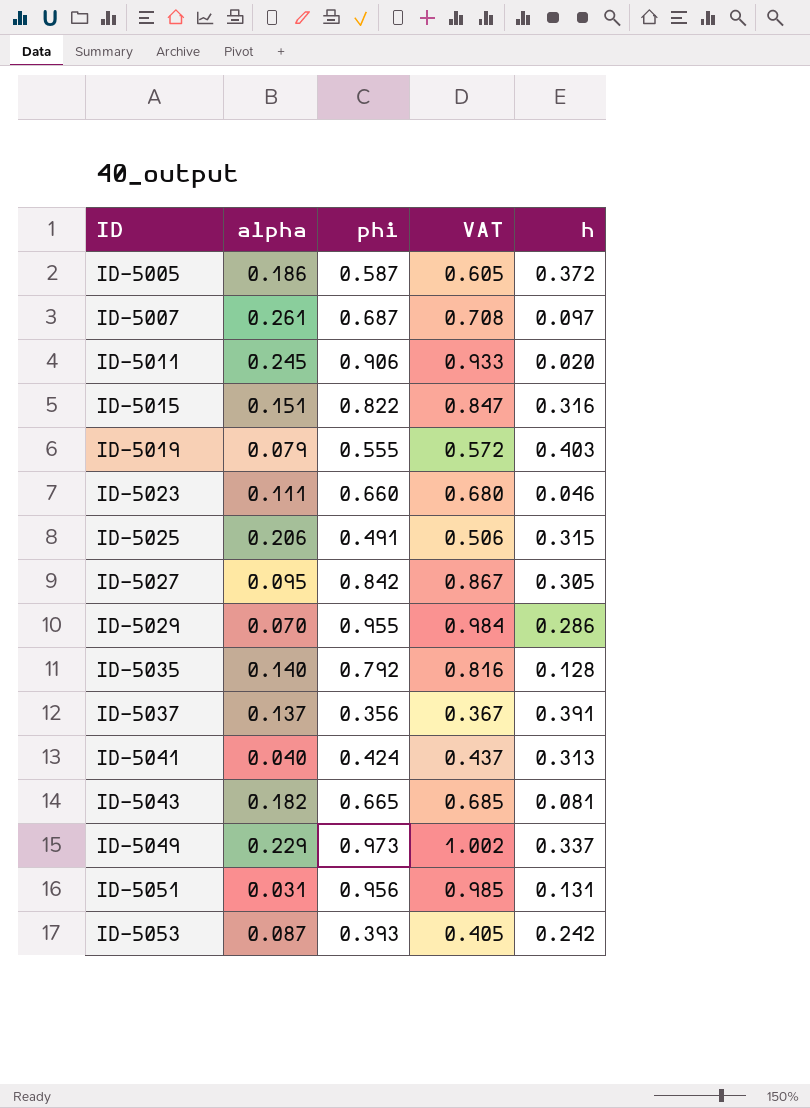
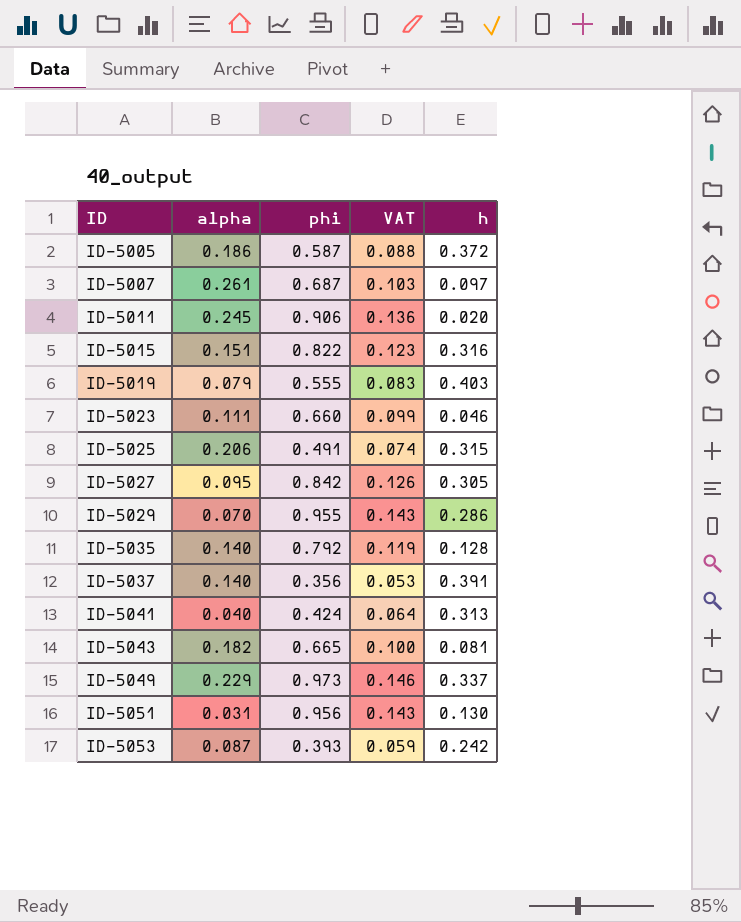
column VAT | formula: [phi] * 1.03 -> [phi] * 0.15
ID-5037 | alpha: 0.137 -> 0.140
ID-5051 | h: 0.131 -> 0.130

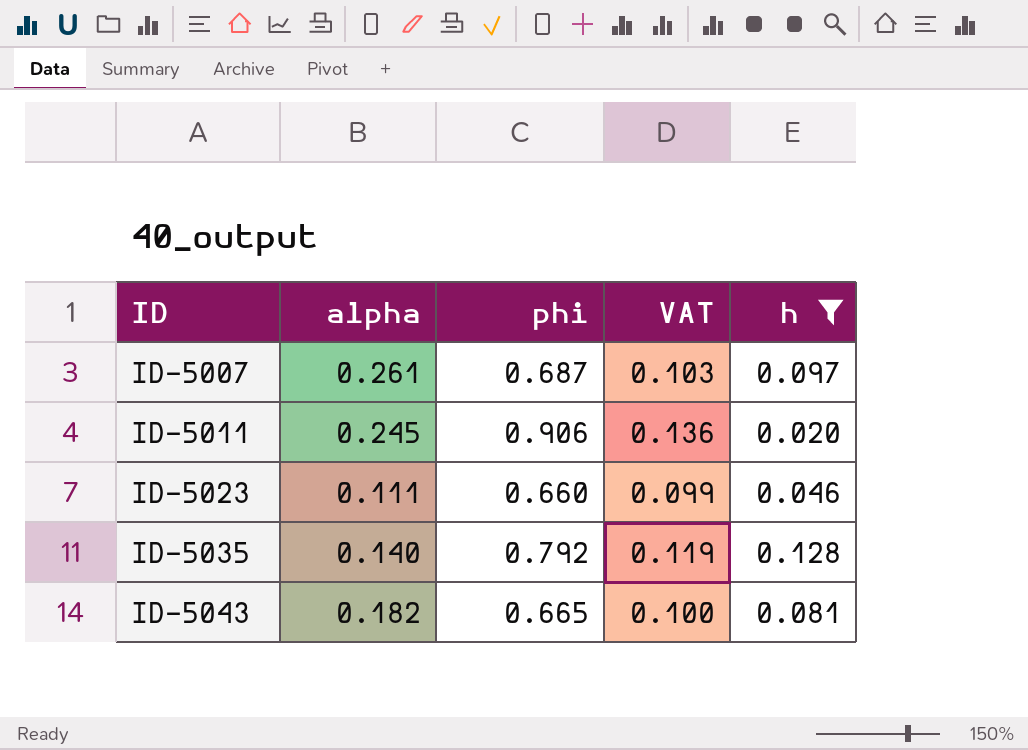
filter: none -> h <= 0.128

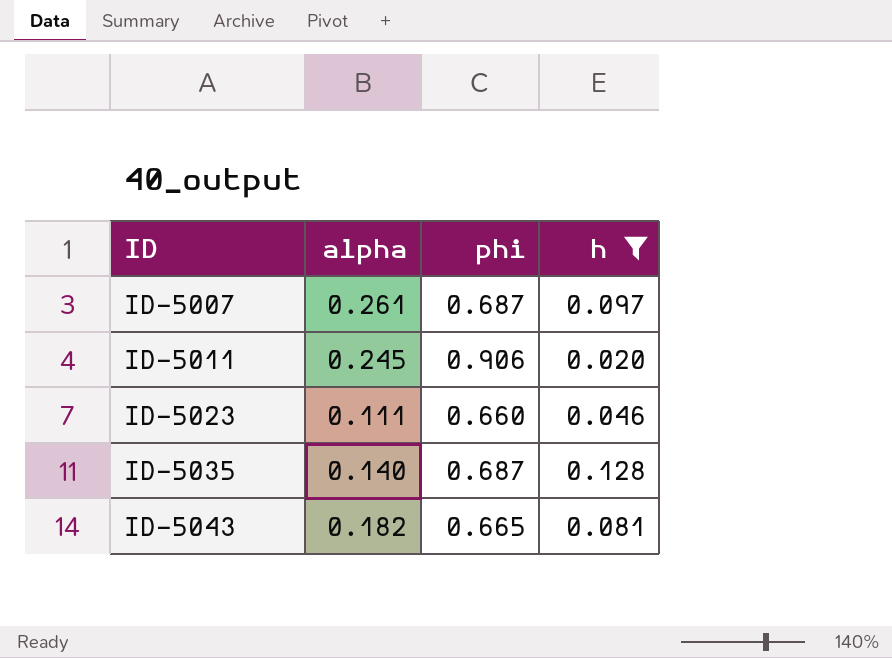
column VAT | formula: [phi] * 0.15 -> none
ID-5035 | phi: 0.792 -> 0.687

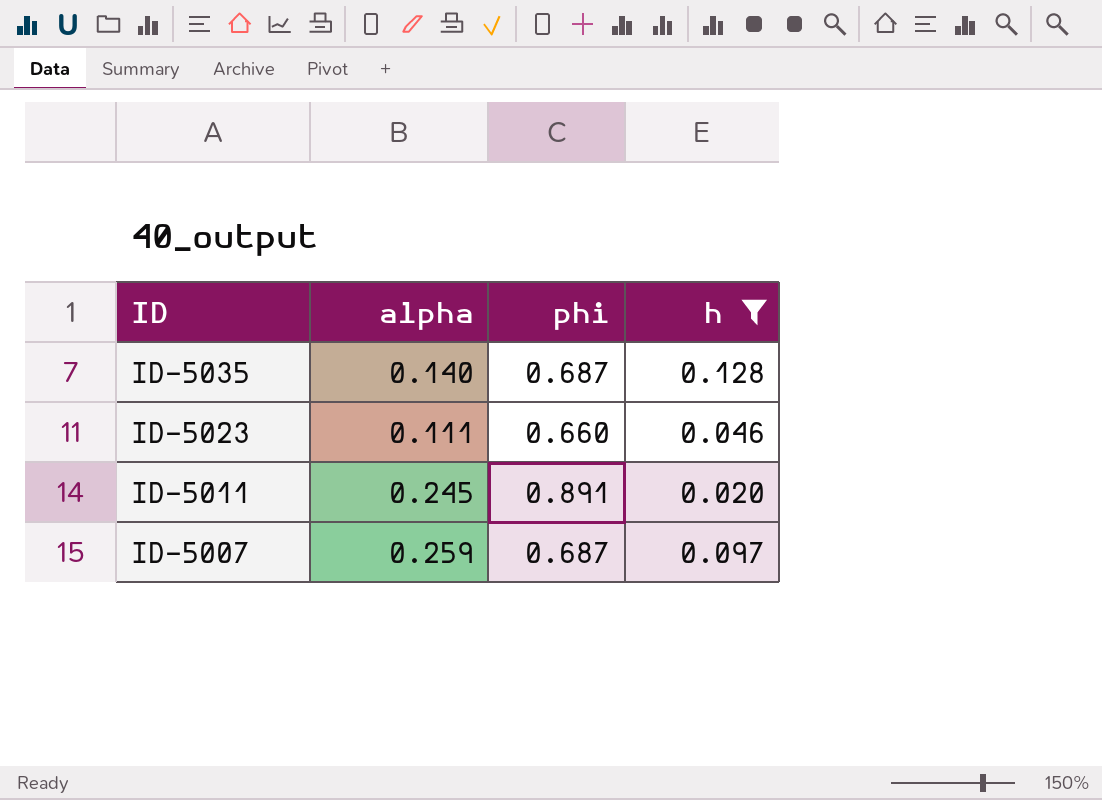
row order: ID ascending -> ID descending
row ID-5043: 0.182 | 0.665 | 0.081 -> none
ID-5011 | phi: 0.906 -> 0.891
ID-5007 | alpha: 0.261 -> 0.259

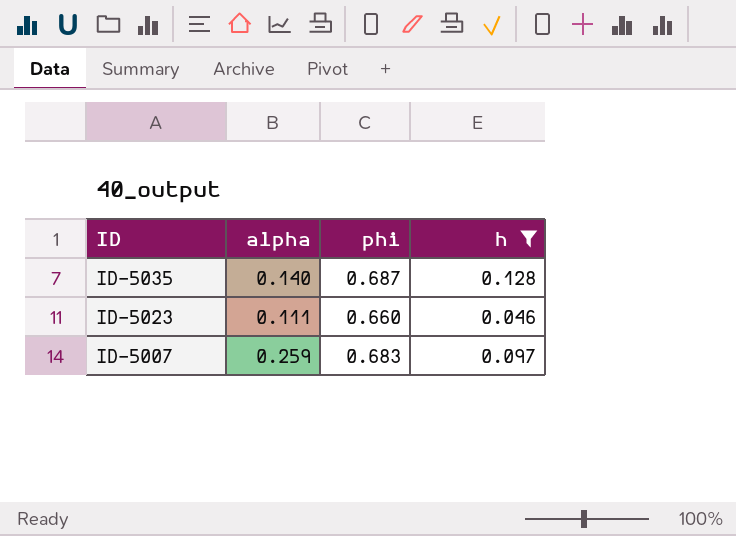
row ID-5011: 0.245 | 0.891 | 0.020 -> none
ID-5007 | phi: 0.687 -> 0.683

